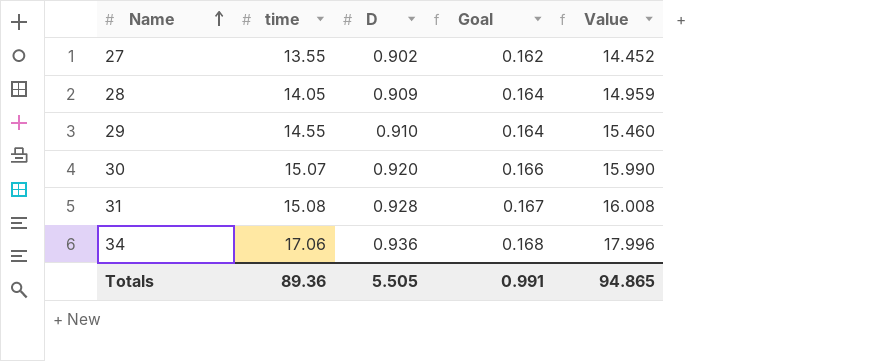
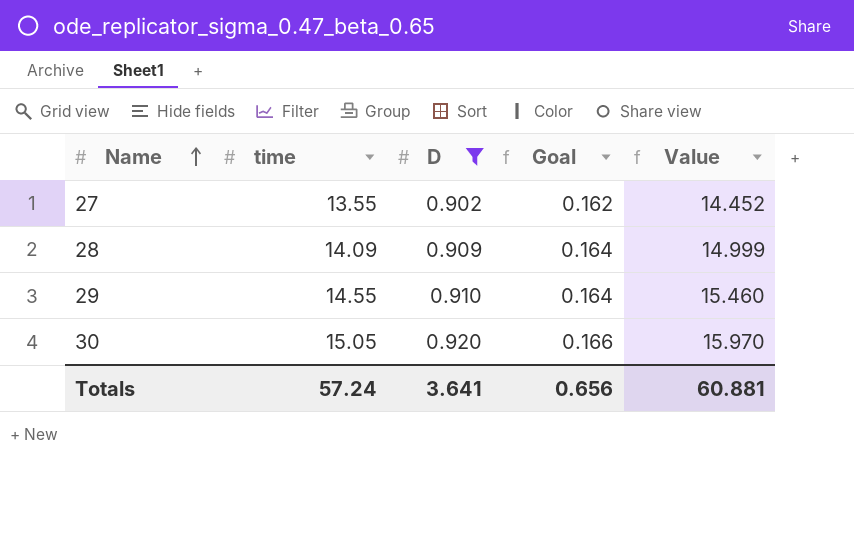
filter: none -> D <= 0.920
28 | time: 14.05 -> 14.09
28 | Value: 14.959 -> 14.999
30 | time: 15.07 -> 15.05
30 | Value: 15.990 -> 15.970
Totals | time: 89.36 -> 57.24
Totals | D: 5.505 -> 3.641
Totals | Goal: 0.991 -> 0.656
Totals | Value: 94.865 -> 60.881

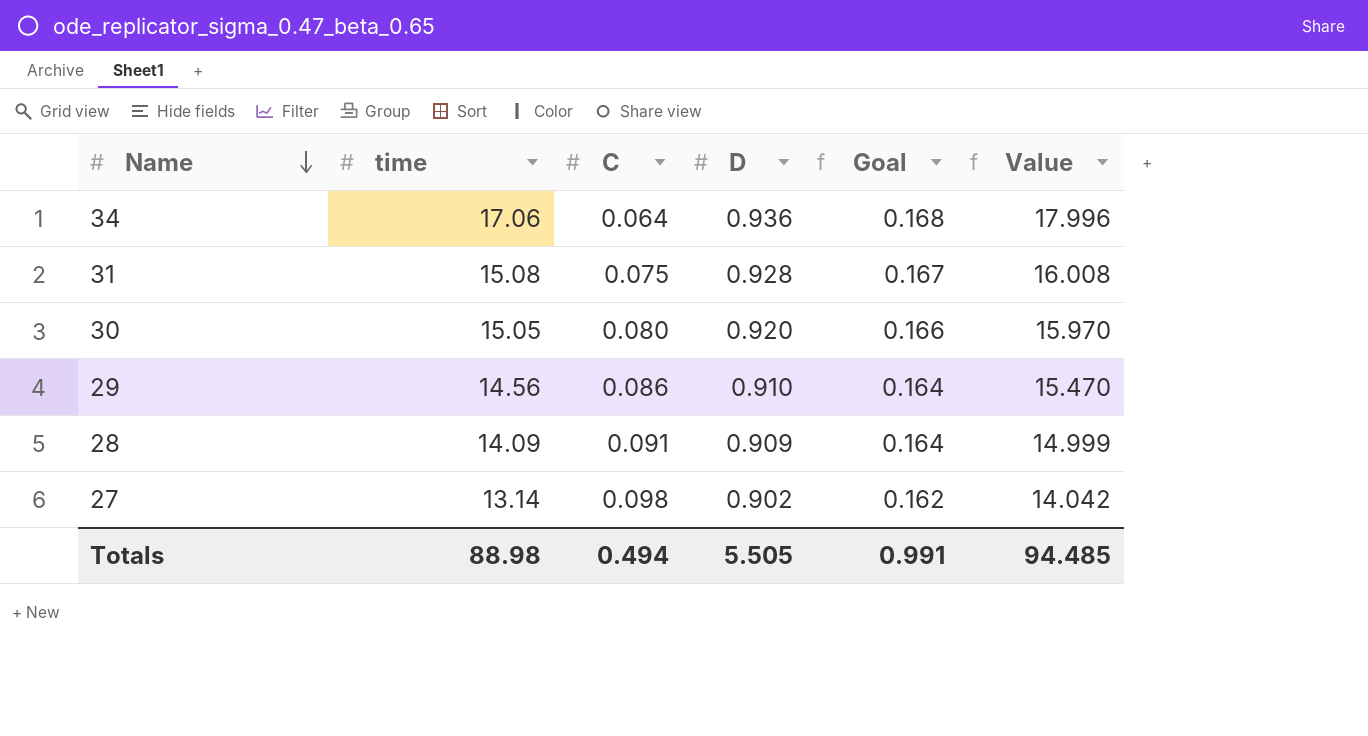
filter: D <= 0.920 -> none
row order: Name ascending -> Name descending
column C | position: none -> 3
29 | time: 14.55 -> 14.56
29 | Value: 15.460 -> 15.470
27 | time: 13.55 -> 13.14
27 | Value: 14.452 -> 14.042
Totals | time: 57.24 -> 88.98
Totals | D: 3.641 -> 5.505
Totals | Goal: 0.656 -> 0.991
Totals | Value: 60.881 -> 94.485

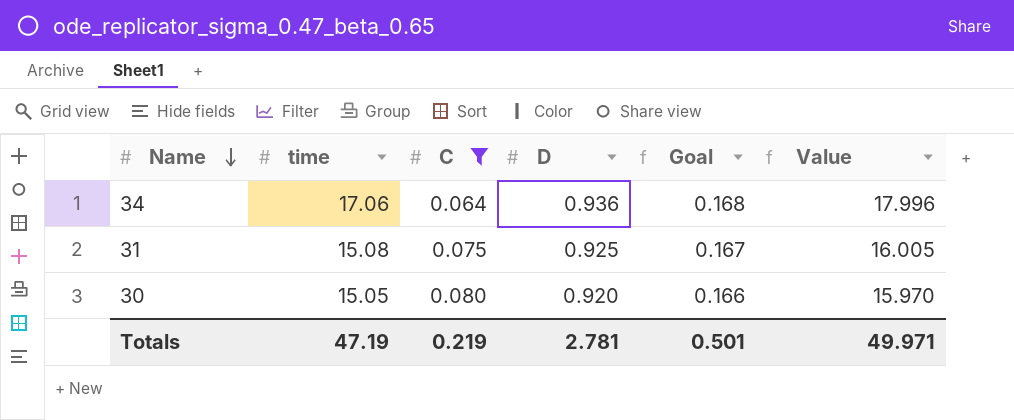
filter: none -> C <= 0.080
31 | D: 0.928 -> 0.925
31 | Value: 16.008 -> 16.005
Totals | time: 88.98 -> 47.19
Totals | C: 0.494 -> 0.219
Totals | D: 5.505 -> 2.781
Totals | Goal: 0.991 -> 0.501
Totals | Value: 94.485 -> 49.971

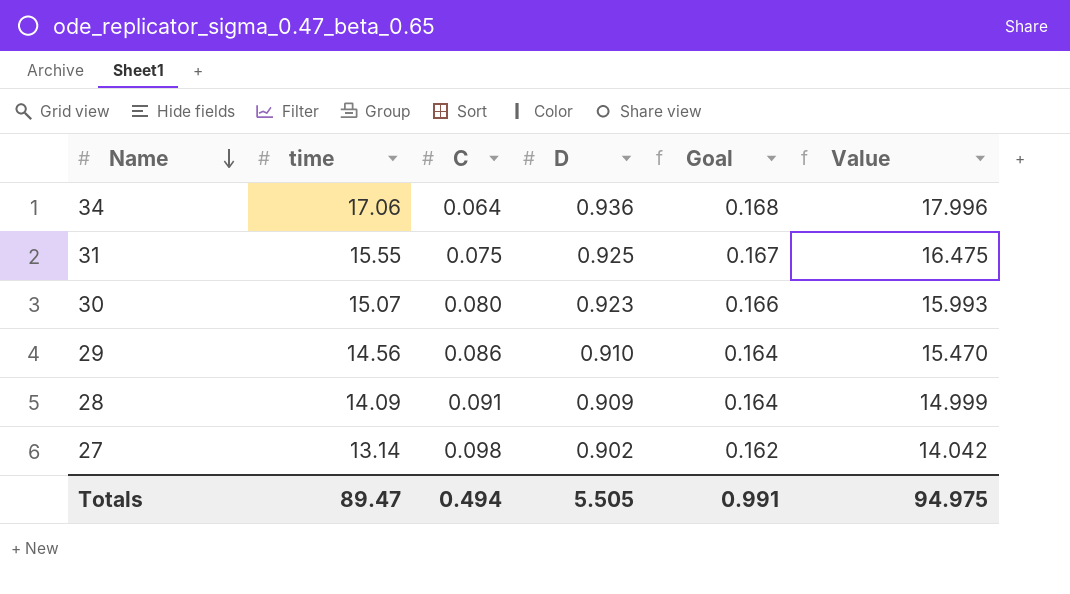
filter: C <= 0.080 -> none
31 | time: 15.08 -> 15.55
31 | Value: 16.005 -> 16.475
30 | time: 15.05 -> 15.07
30 | D: 0.920 -> 0.923
30 | Value: 15.970 -> 15.993
Totals | time: 47.19 -> 89.47
Totals | C: 0.219 -> 0.494
Totals | D: 2.781 -> 5.505
Totals | Goal: 0.501 -> 0.991
Totals | Value: 49.971 -> 94.975

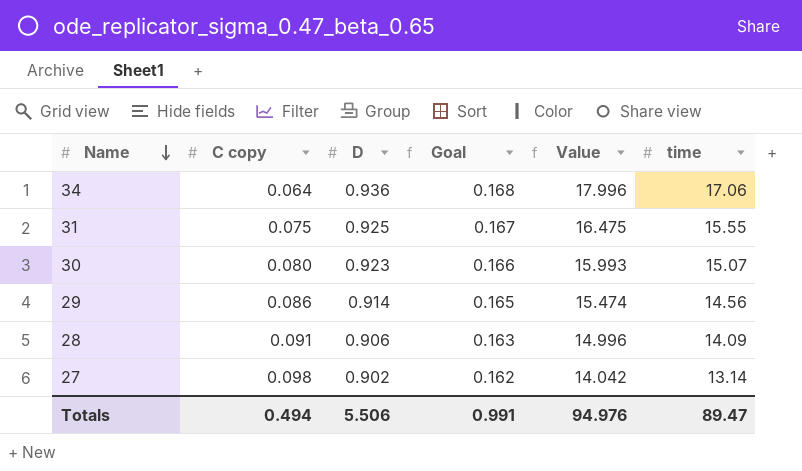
column name: C -> C copy
column time | position: 2 -> 6
29 | D: 0.910 -> 0.914
29 | Goal: 0.164 -> 0.165
29 | Value: 15.470 -> 15.474
28 | D: 0.909 -> 0.906
28 | Goal: 0.164 -> 0.163
28 | Value: 14.999 -> 14.996
Totals | D: 5.505 -> 5.506
Totals | Value: 94.975 -> 94.976

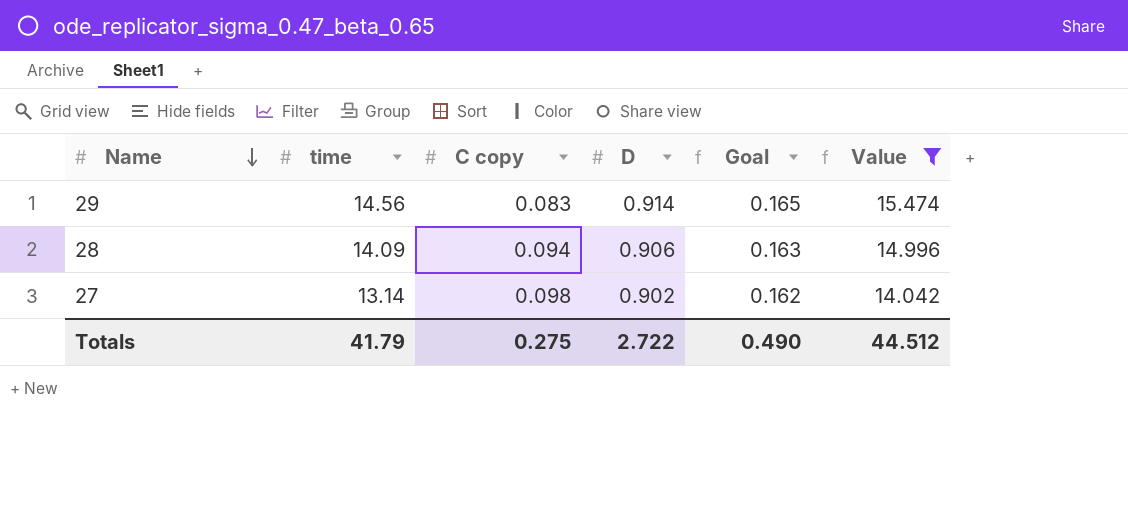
filter: none -> Value <= 15.474
column time | position: 6 -> 2
29 | C copy: 0.086 -> 0.083
28 | C copy: 0.091 -> 0.094
Totals | time: 89.47 -> 41.79
Totals | C copy: 0.494 -> 0.275
Totals | D: 5.506 -> 2.722
Totals | Goal: 0.991 -> 0.490
Totals | Value: 94.976 -> 44.512

